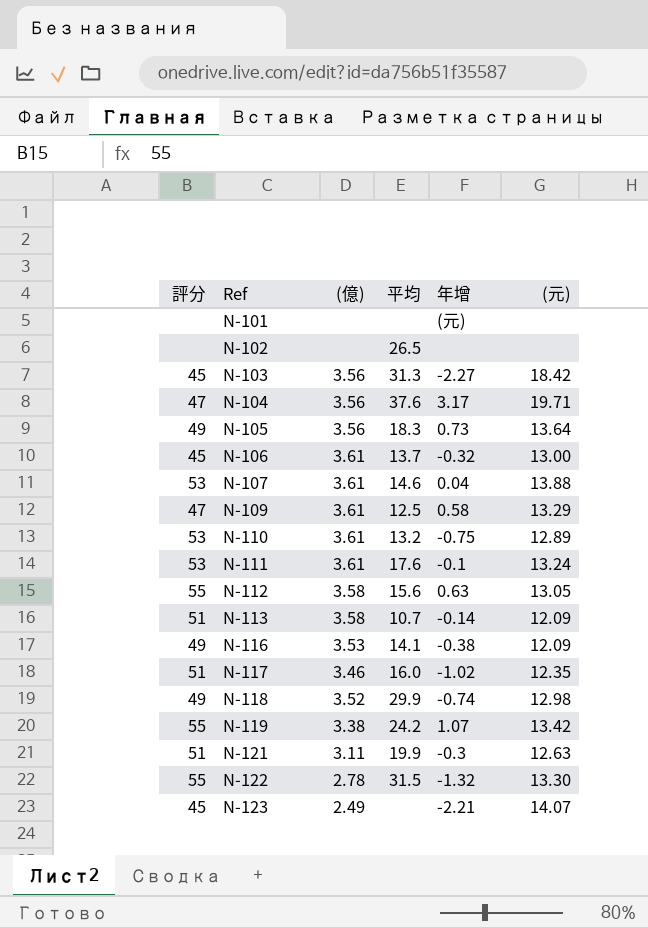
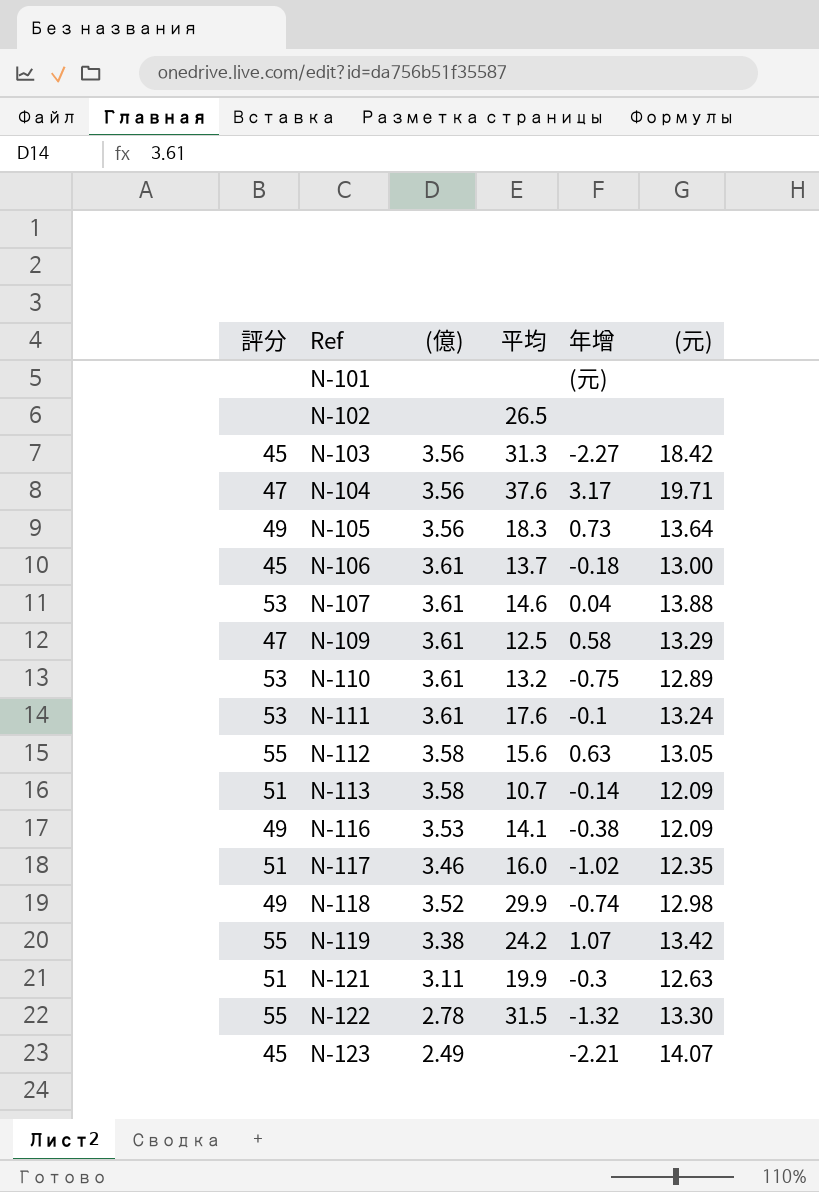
N-106 | 年增: -0.32 -> -0.18

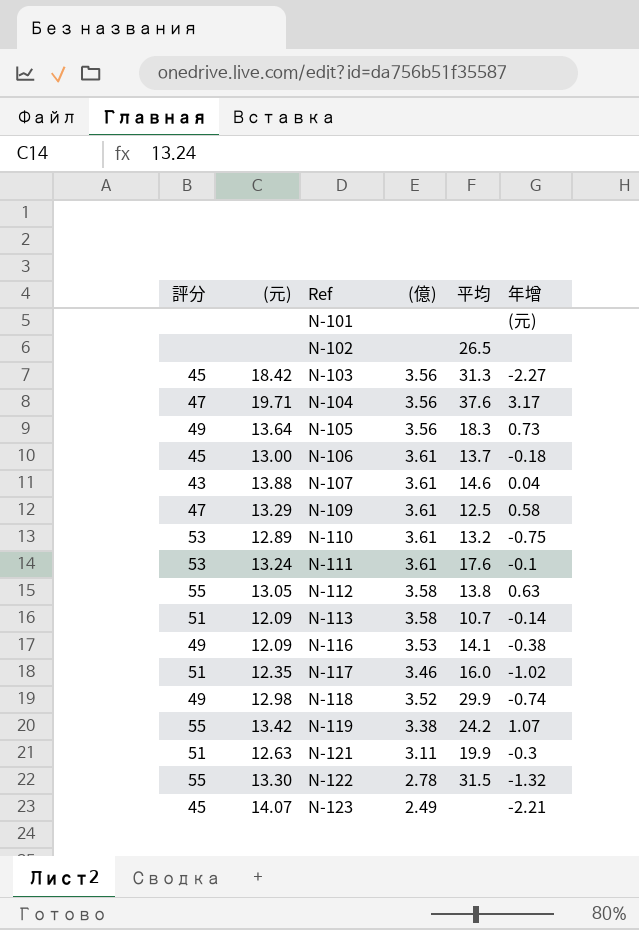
column (元) | position: 6 -> 2
N-107 | 評分: 53 -> 43
N-112 | 平均: 15.6 -> 13.8

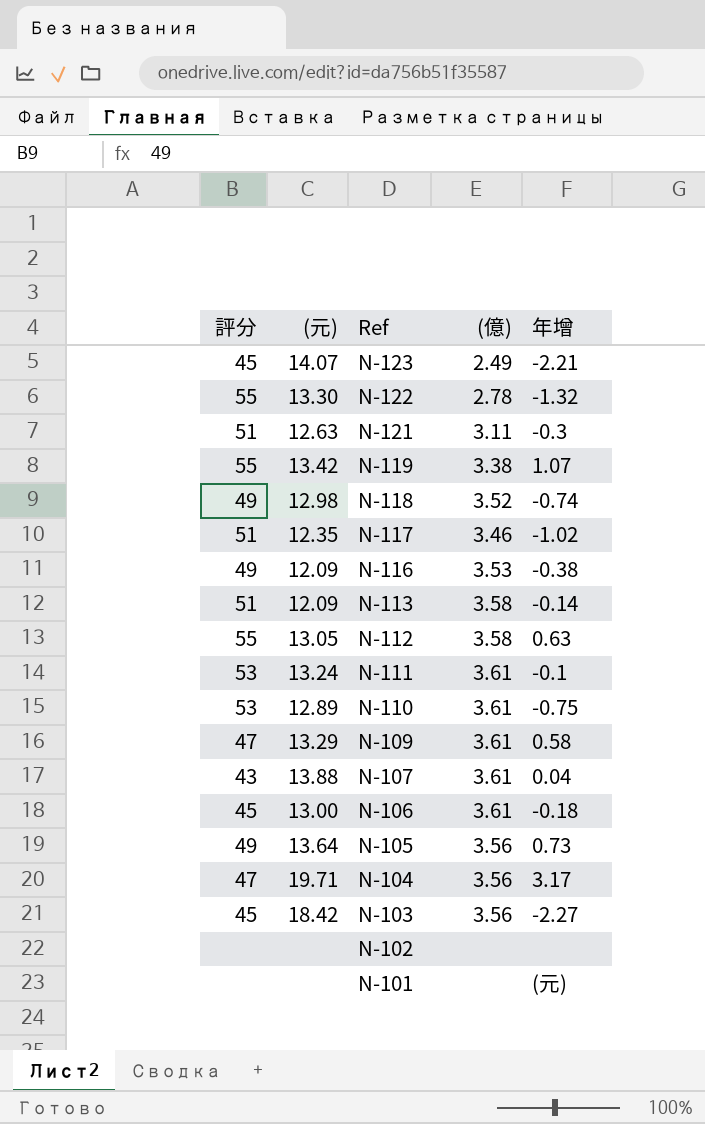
row order: Ref ascending -> Ref descending
column 平均 | position: 5 -> none

